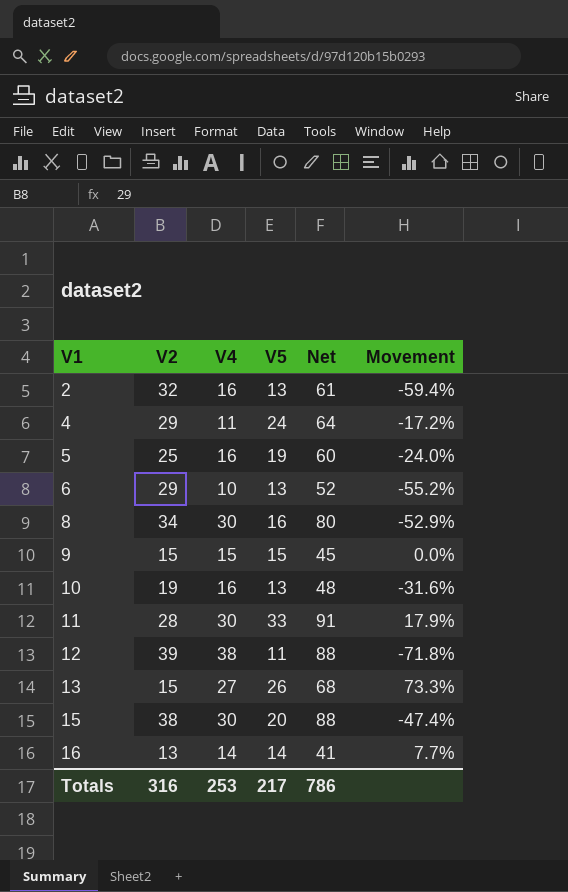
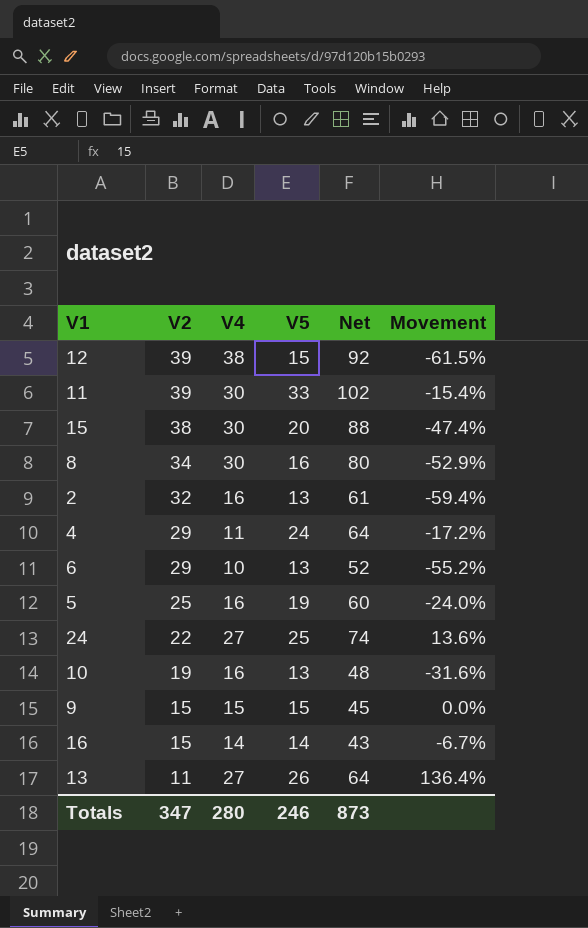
row order: V1 ascending -> V2 descending
12 | V5: 11 -> 15
12 | Net: 88 -> 92
12 | Movement: -71.8% -> -61.5%
11 | V2: 28 -> 39
11 | Net: 91 -> 102
11 | Movement: 17.9% -> -15.4%
row 24: none -> 22 | 27 | 25 | 74 | 13.6%
16 | V2: 13 -> 15
16 | Net: 41 -> 43
16 | Movement: 7.7% -> -6.7%
13 | V2: 15 -> 11
13 | Net: 68 -> 64
13 | Movement: 73.3% -> 136.4%
Totals | V2: 316 -> 347
Totals | V4: 253 -> 280
Totals | V5: 217 -> 246
Totals | Net: 786 -> 873

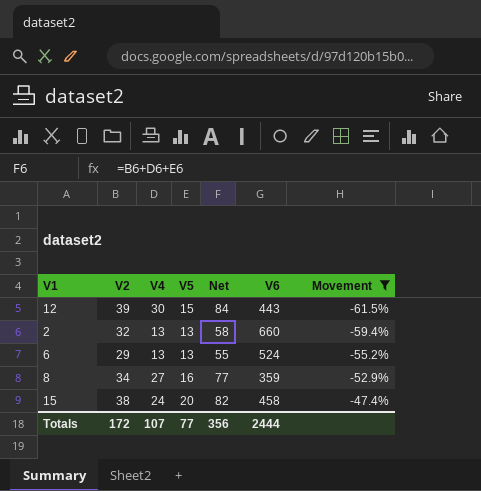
filter: none -> Movement <= -47.4%
row order: V2 descending -> Movement ascending
column V6 | position: none -> 6
12 | V4: 38 -> 30
12 | Net: 92 -> 84
2 | V4: 16 -> 13
2 | Net: 61 -> 58
6 | V4: 10 -> 13
6 | Net: 52 -> 55
8 | V4: 30 -> 27
8 | Net: 80 -> 77
15 | V4: 30 -> 24
15 | Net: 88 -> 82
Totals | V2: 347 -> 172
Totals | V4: 280 -> 107
Totals | V5: 246 -> 77
Totals | Net: 873 -> 356

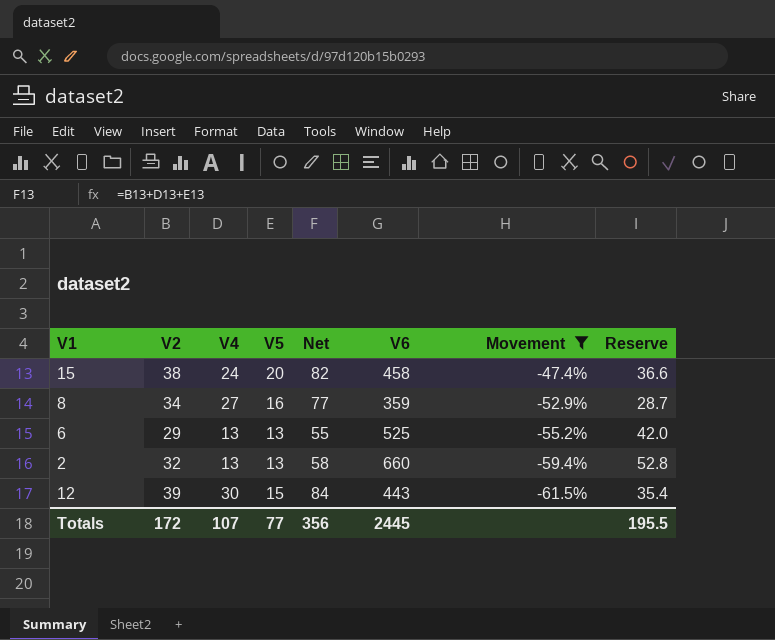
row order: Movement ascending -> Movement descending
column Reserve | formula: none -> [V6] * 0.08
6 | V6: 524 -> 525
Totals | V6: 2444 -> 2445

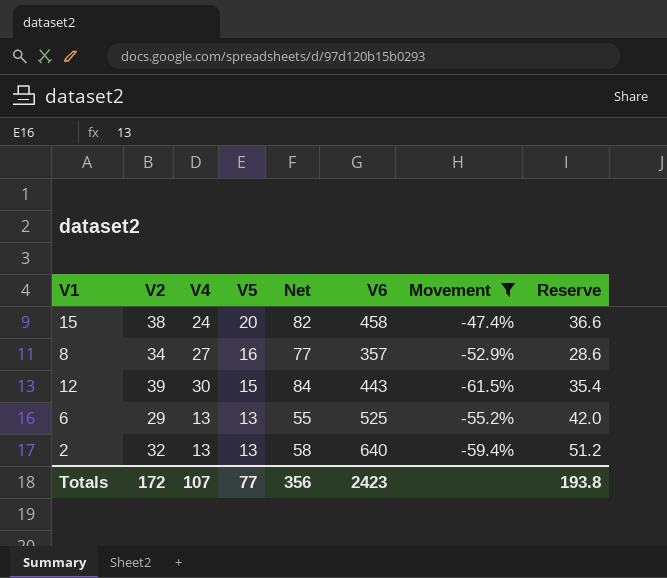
row order: Movement descending -> V5 descending
8 | V6: 359 -> 357
8 | Reserve: 28.7 -> 28.6
2 | V6: 660 -> 640
2 | Reserve: 52.8 -> 51.2
Totals | V6: 2445 -> 2423
Totals | Reserve: 195.5 -> 193.8

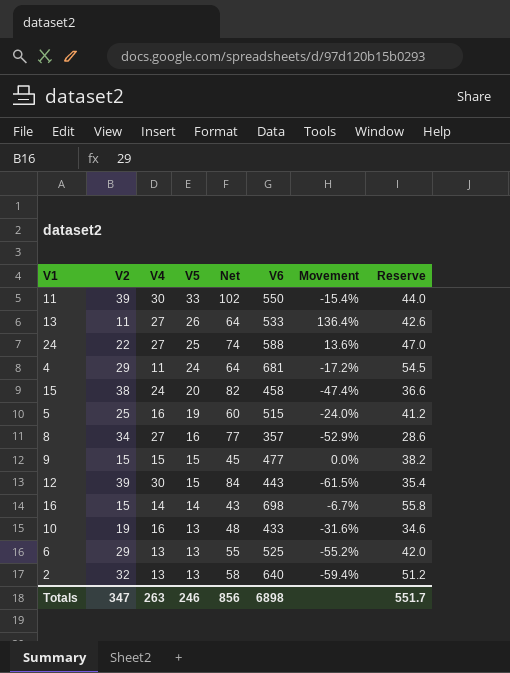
filter: Movement <= -47.4% -> none
Totals | V2: 172 -> 347
Totals | V4: 107 -> 263
Totals | V5: 77 -> 246
Totals | Net: 356 -> 856
Totals | V6: 2423 -> 6898
Totals | Reserve: 193.8 -> 551.7

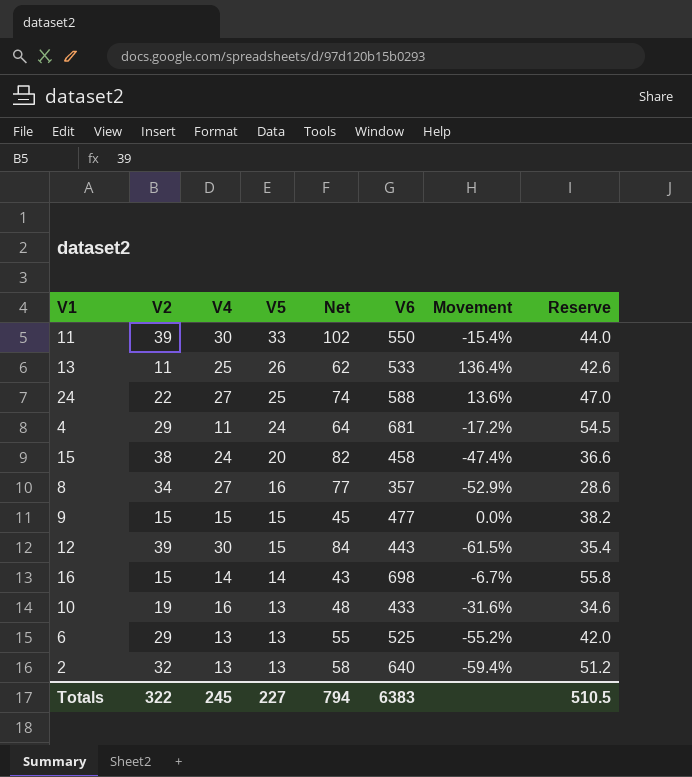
row 5: 25 | 16 | 19 | 60 | 515 | -24.0% | 41.2 -> none
13 | V4: 27 -> 25
13 | Net: 64 -> 62
Totals | V2: 347 -> 322
Totals | V4: 263 -> 245
Totals | V5: 246 -> 227
Totals | Net: 856 -> 794
Totals | V6: 6898 -> 6383
Totals | Reserve: 551.7 -> 510.5

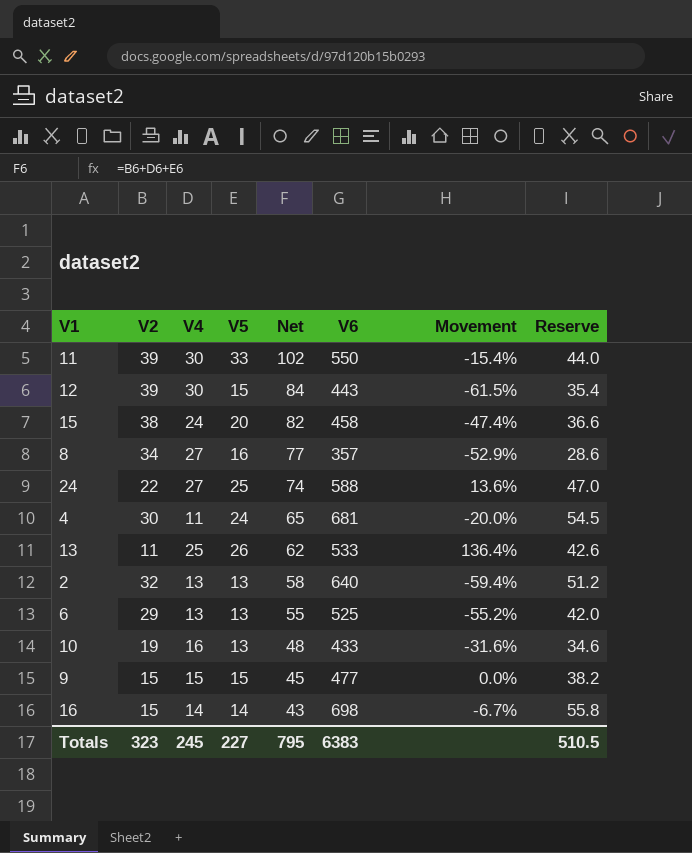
row order: V5 descending -> Net descending
4 | V2: 29 -> 30
4 | Net: 64 -> 65
4 | Movement: -17.2% -> -20.0%
Totals | V2: 322 -> 323
Totals | Net: 794 -> 795

